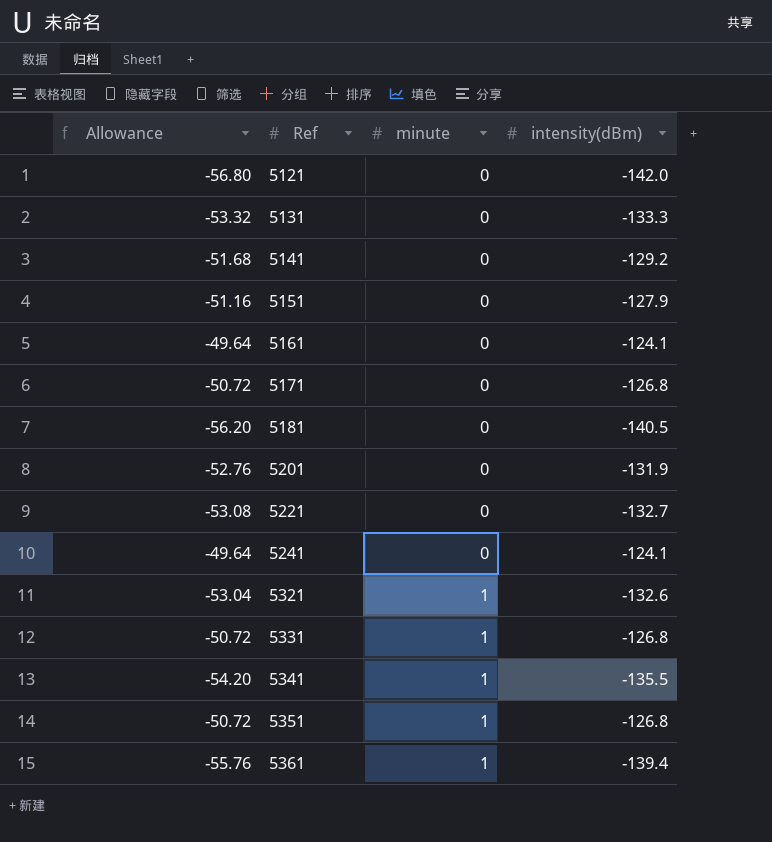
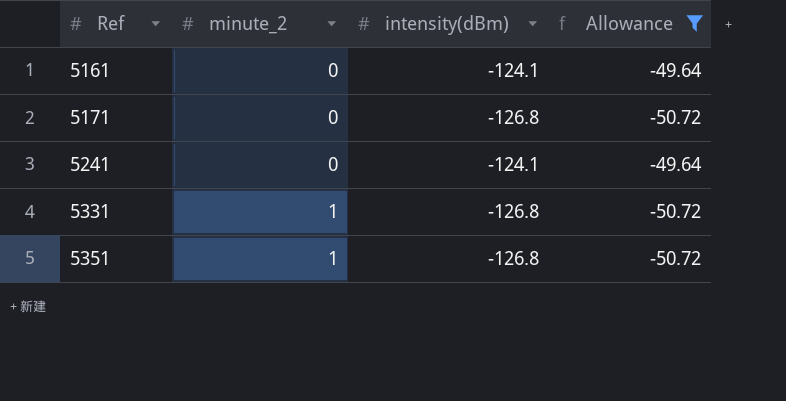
filter: none -> Allowance >= -50.72
column name: minute -> minute_2
column Allowance | position: 1 -> 4

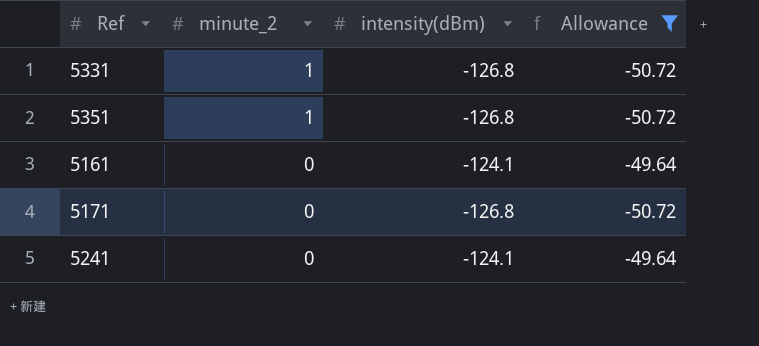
row order: Ref ascending -> minute_2 descending

